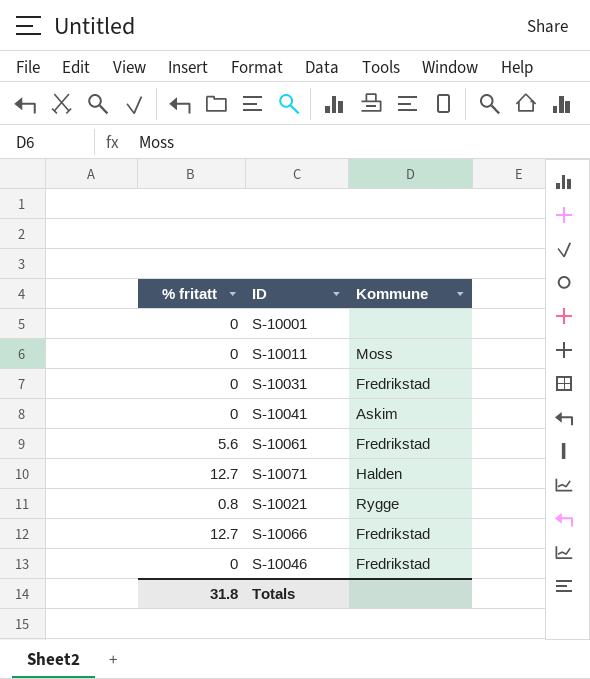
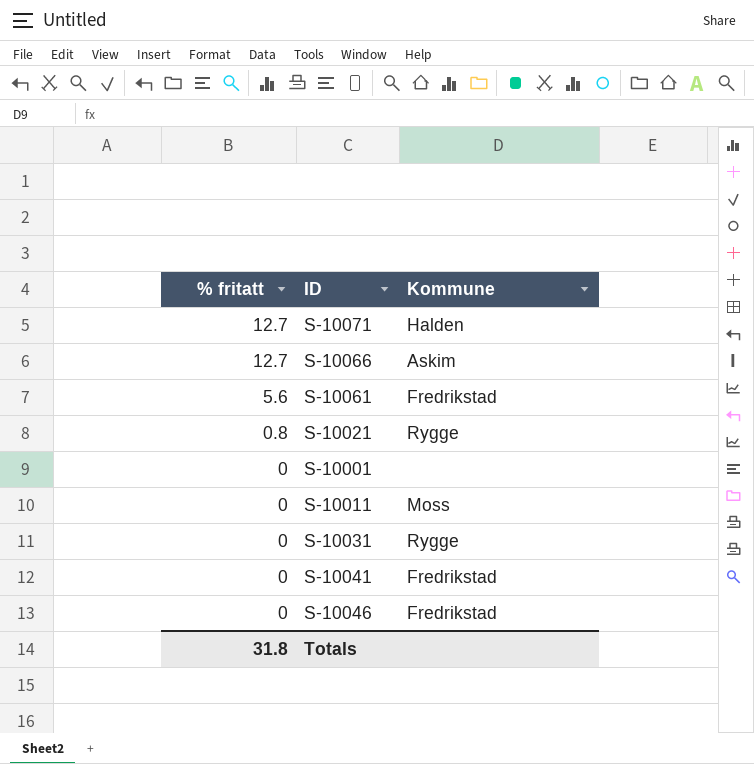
row order: none -> % fritatt descending
S-10066 | Kommune: Fredrikstad -> Askim
S-10031 | Kommune: Fredrikstad -> Rygge
S-10041 | Kommune: Askim -> Fredrikstad

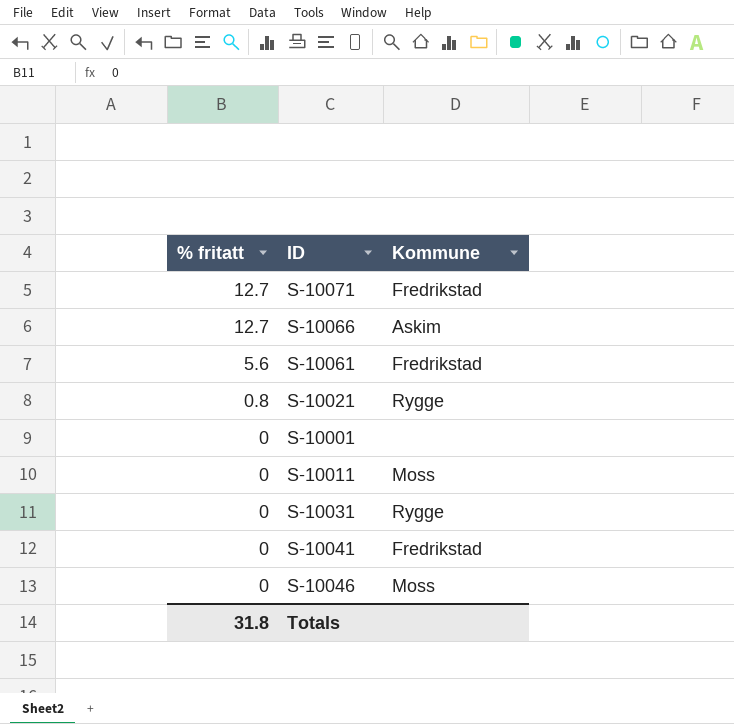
S-10071 | Kommune: Halden -> Fredrikstad
S-10046 | Kommune: Fredrikstad -> Moss

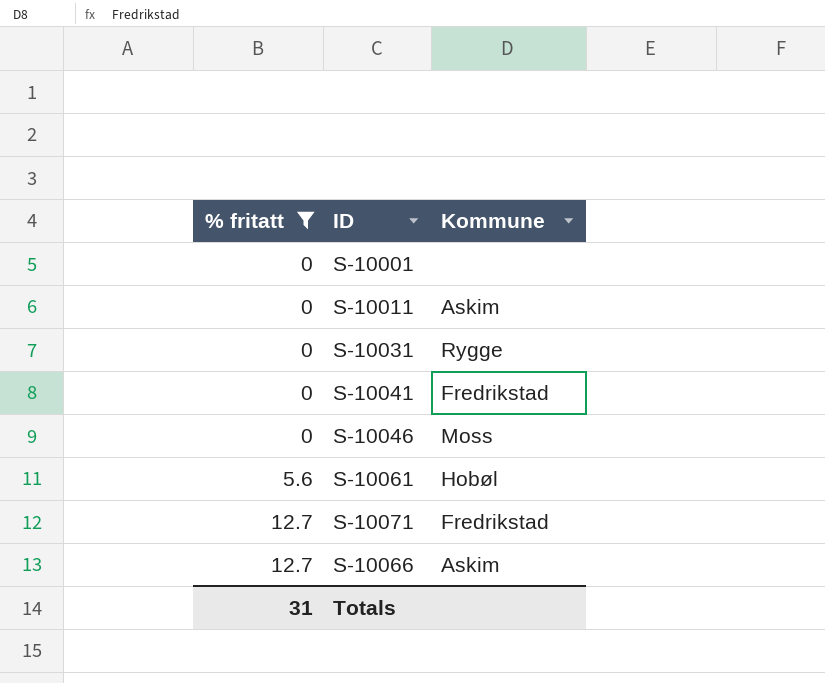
filter: none -> % fritatt != 0.8
row order: % fritatt descending -> % fritatt ascending
S-10011 | Kommune: Moss -> Askim
S-10061 | Kommune: Fredrikstad -> Hobøl
Totals | % fritatt: 31.8 -> 31

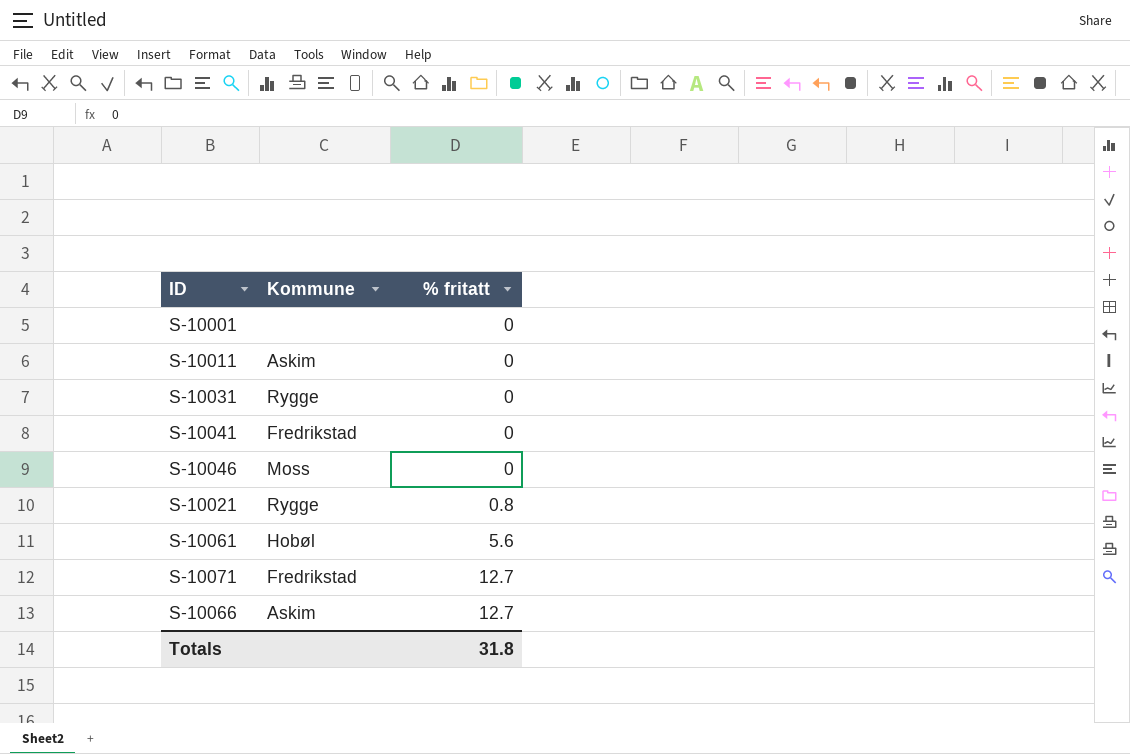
filter: % fritatt != 0.8 -> none
column % fritatt | position: 1 -> 3
Totals | % fritatt: 31 -> 31.8

